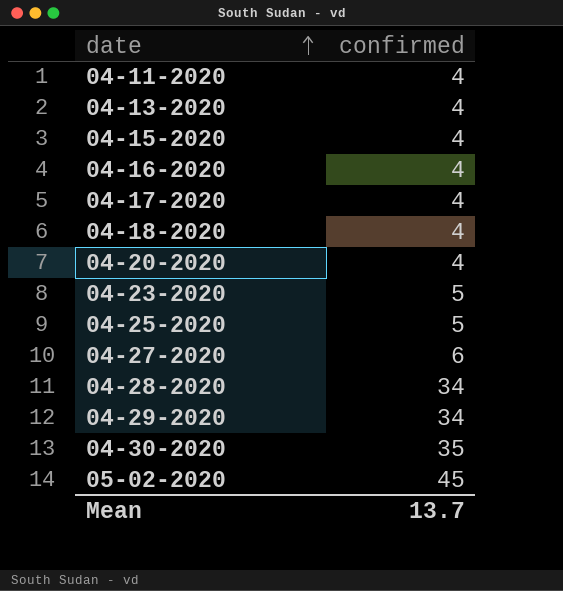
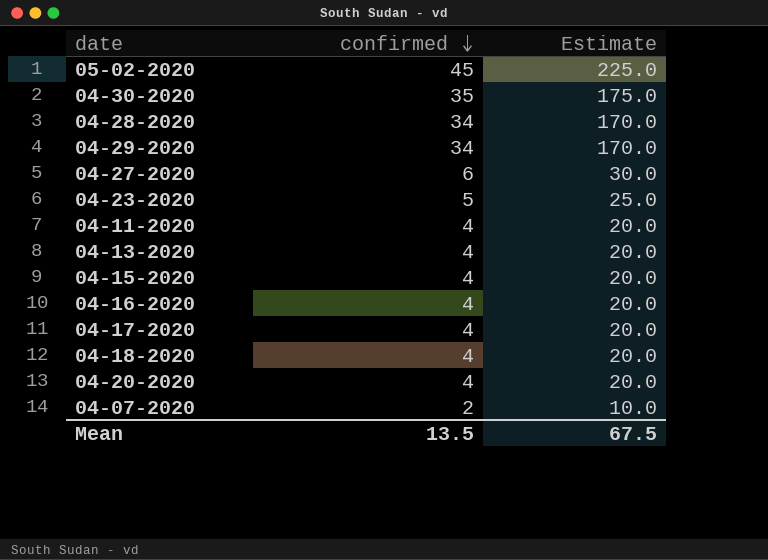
row order: date ascending -> confirmed descending
column Estimate | formula: none -> [confirmed] * 5
row 04-25-2020: 5 -> none
row 04-07-2020: none -> 2 | 10.0
Mean | confirmed: 13.7 -> 13.5

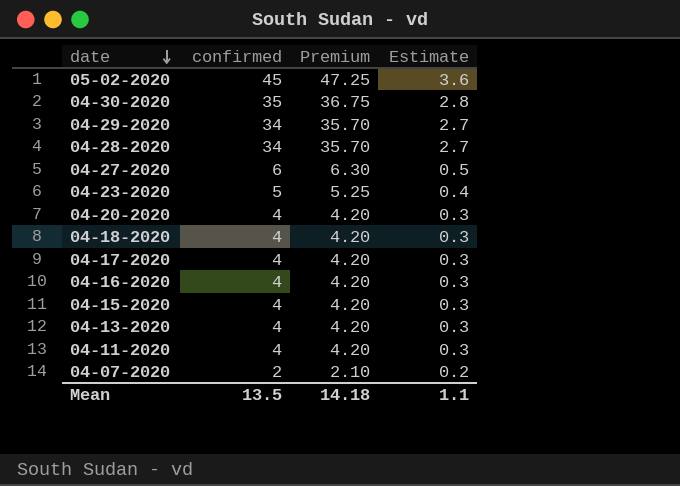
row order: confirmed descending -> date descending
column Premium | formula: none -> [confirmed] * 1.05
column Estimate | formula: [confirmed] * 5 -> [confirmed] * 0.08
Mean | Estimate: 67.5 -> 1.1

